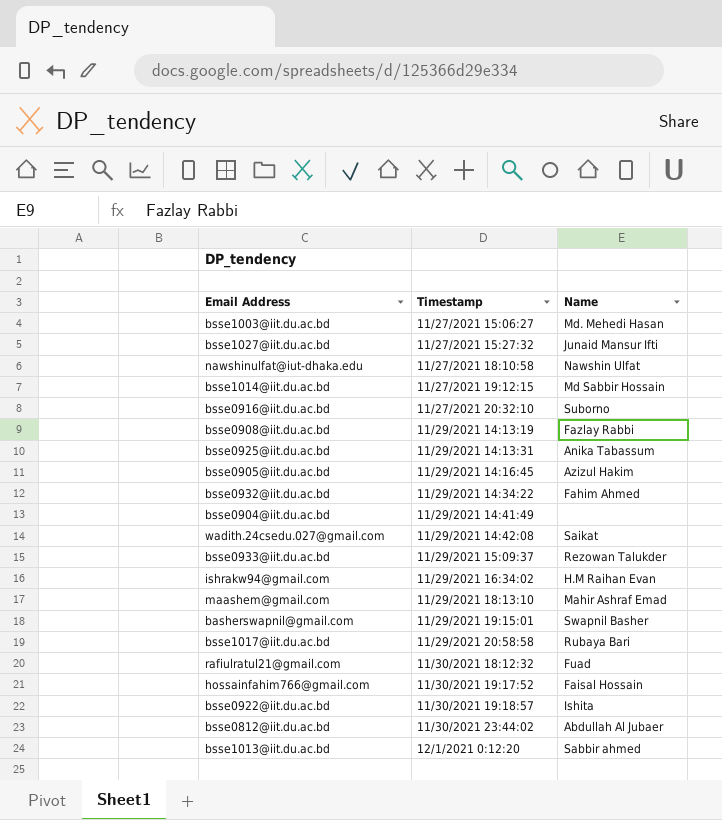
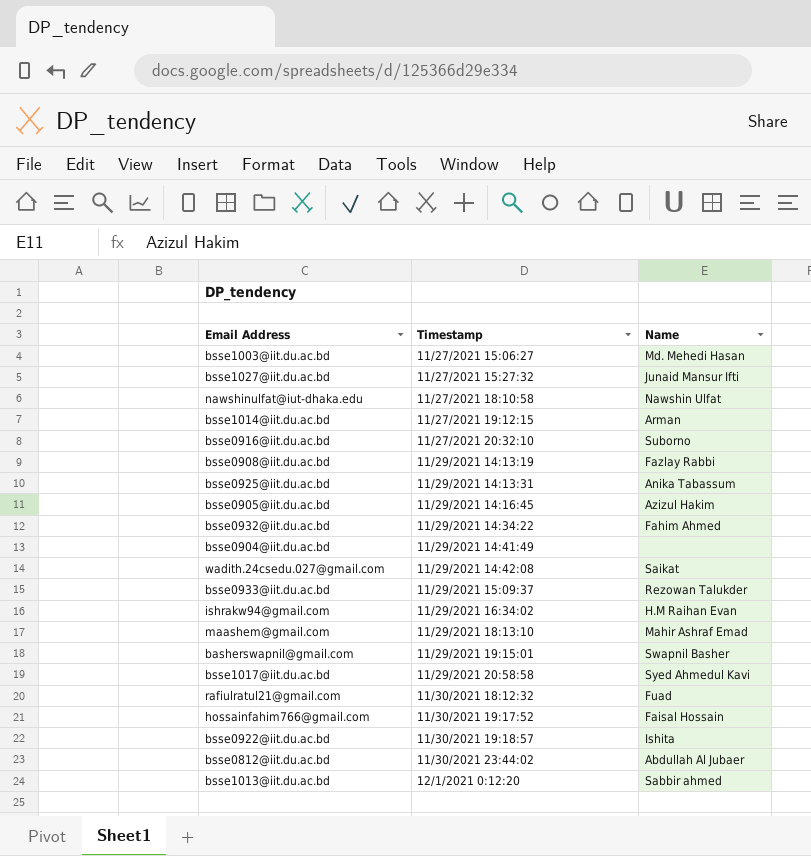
bsse1014@iit.du.ac.bd | Name: Md Sabbir Hossain -> Arman
bsse1017@iit.du.ac.bd | Name: Rubaya Bari -> Syed Ahmedul Kavi

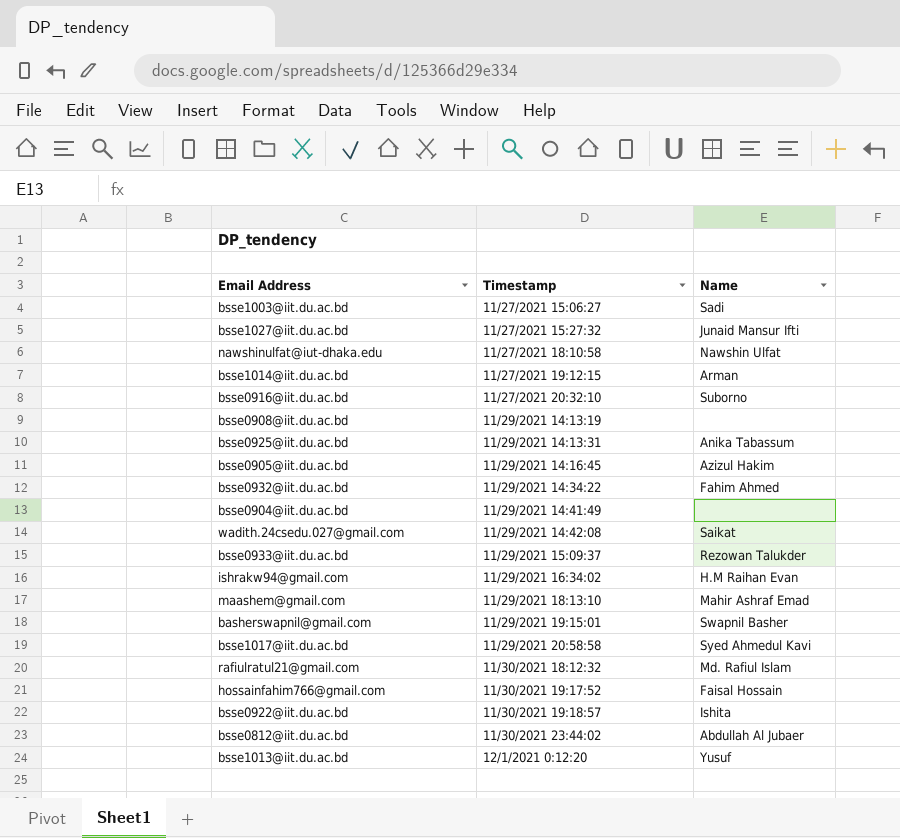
bsse1003@iit.du.ac.bd | Name: Md. Mehedi Hasan -> Sadi
bsse0908@iit.du.ac.bd | Name: Fazlay Rabbi -> none
rafiulratul21@gmail.com | Name: Fuad -> Md. Rafiul Islam
bsse1013@iit.du.ac.bd | Name: Sabbir ahmed -> Yusuf

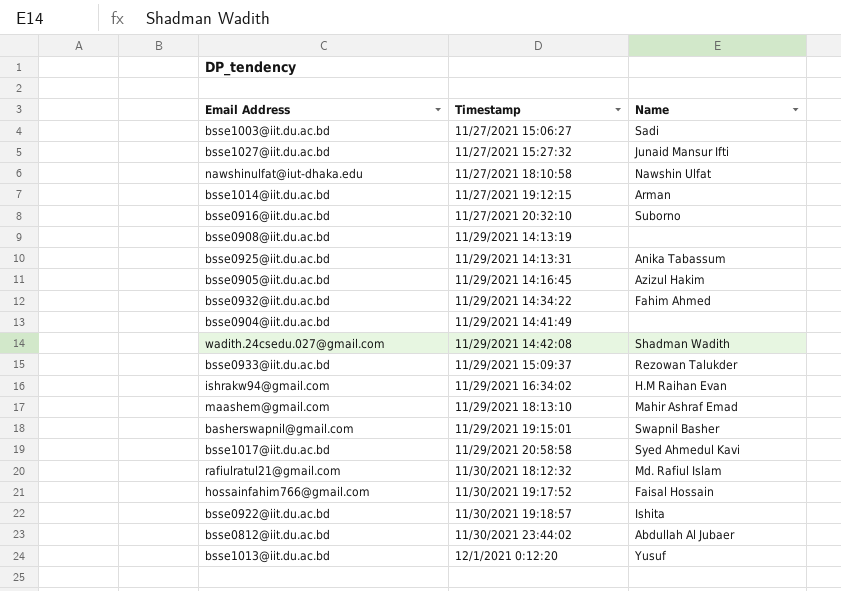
wadith.24csedu.027@gmail.com | Name: Saikat -> Shadman Wadith

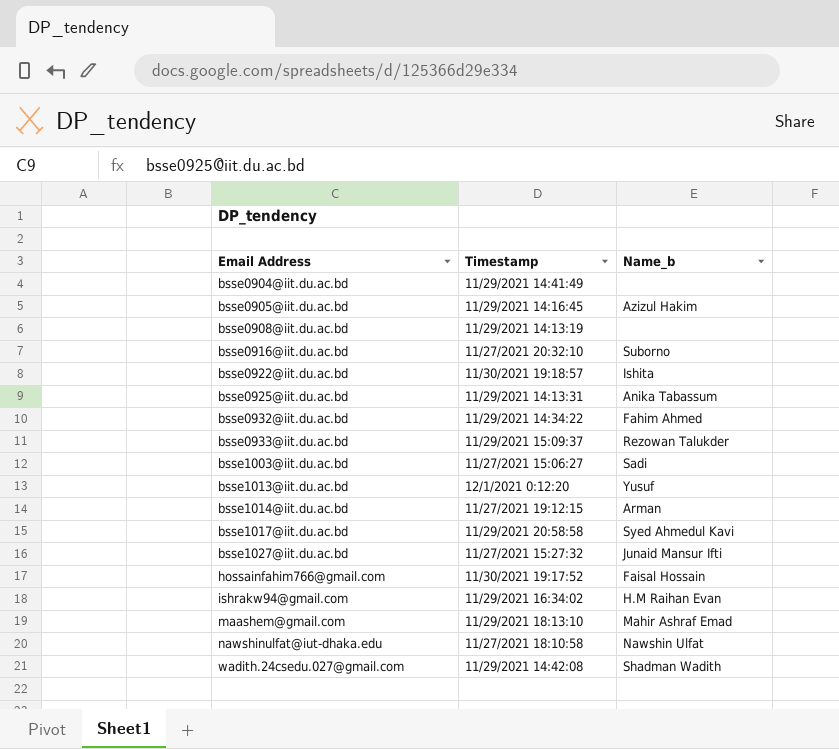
row order: Timestamp ascending -> Email Address ascending
column name: Name -> Name_b
row basherswapnil@gmail.com: 11/29/2021 19:15:01 | Swapnil Basher -> none
row rafiulratul21@gmail.com: 11/30/2021 18:12:32 | Md. Rafiul Islam -> none
row bsse0812@iit.du.ac.bd: 11/30/2021 23:44:02 | Abdullah Al Jubaer -> none

